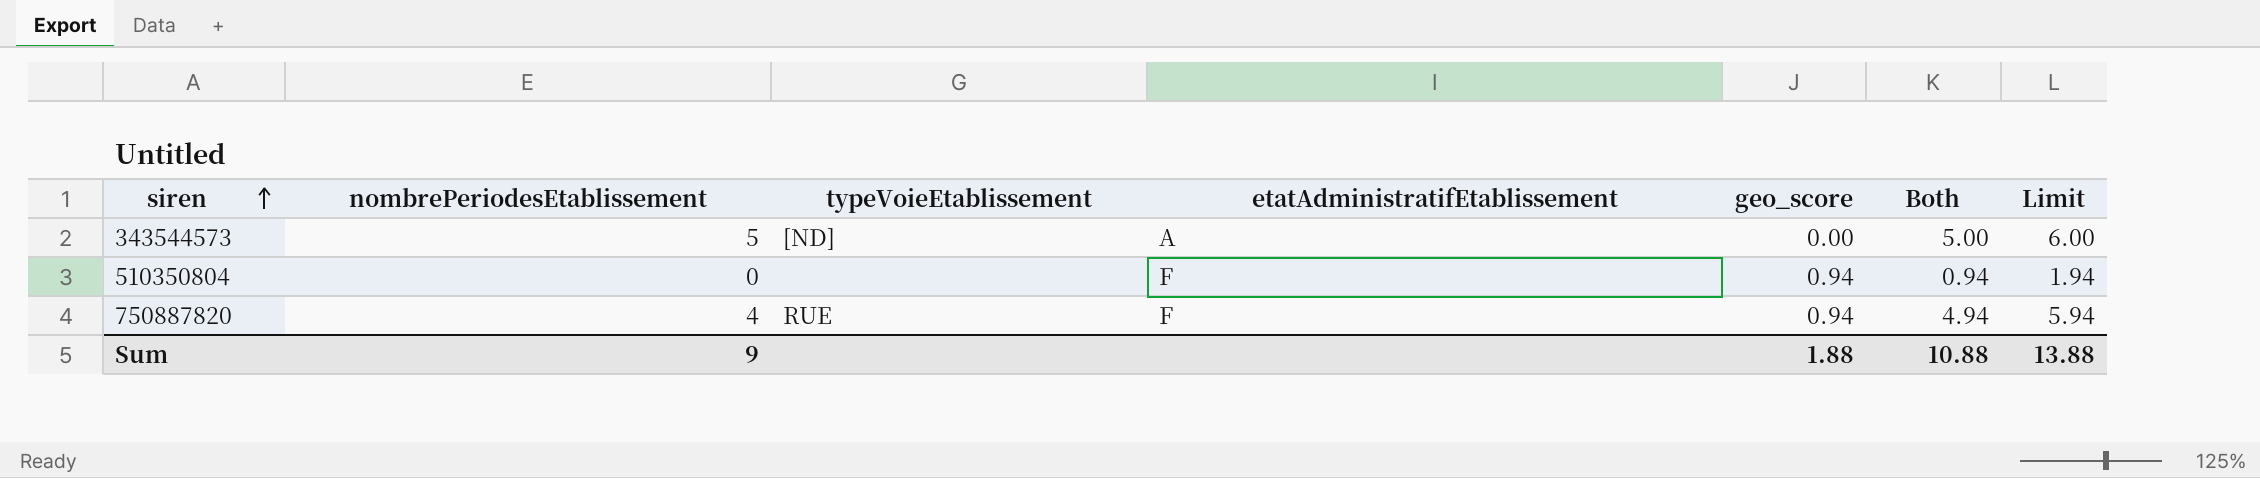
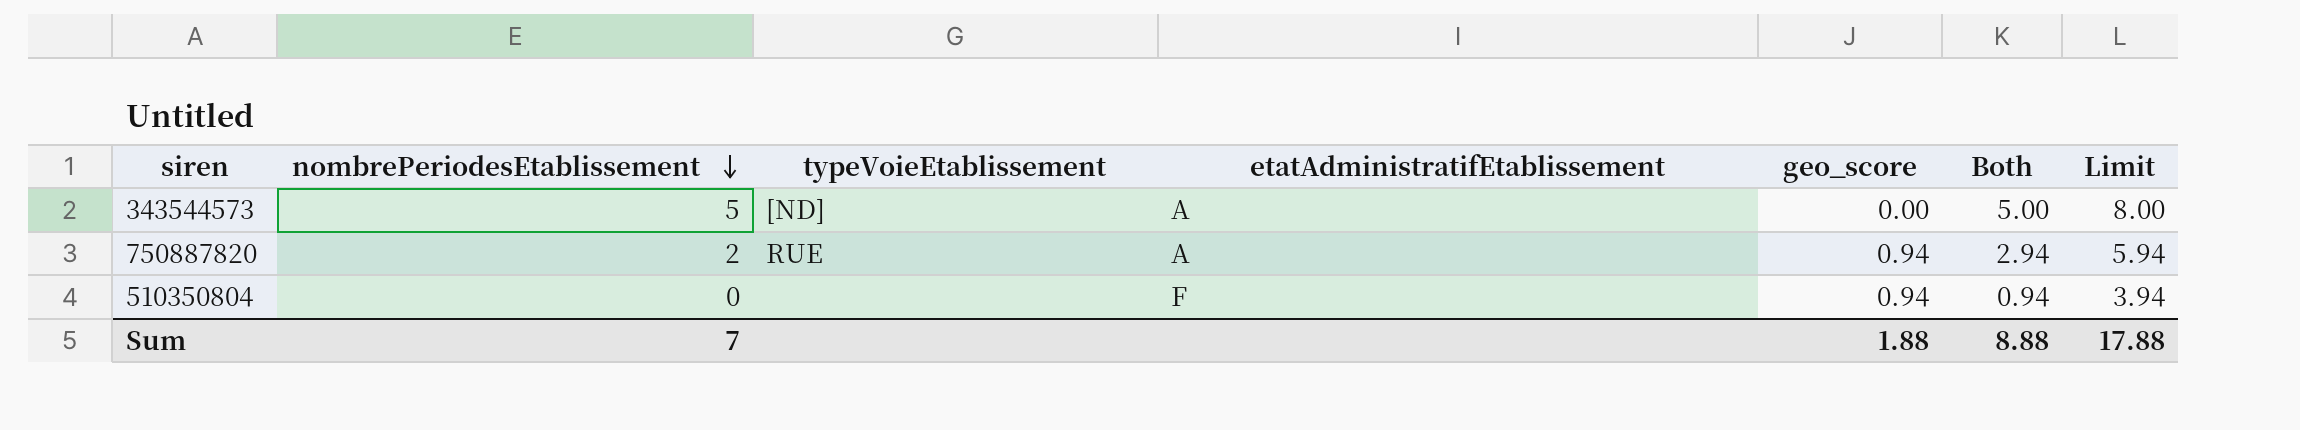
row order: siren ascending -> nombrePeriodesEtablissement descending
column Limit | formula: [Both] + 1 -> [Both] + 3
750887820 | nombrePeriodesEtablissement: 4 -> 2
750887820 | etatAdministratifEtablissement: F -> A
750887820 | Both: 4.94 -> 2.94
Sum | nombrePeriodesEtablissement: 9 -> 7
Sum | Both: 10.88 -> 8.88
Sum | Limit: 13.88 -> 17.88

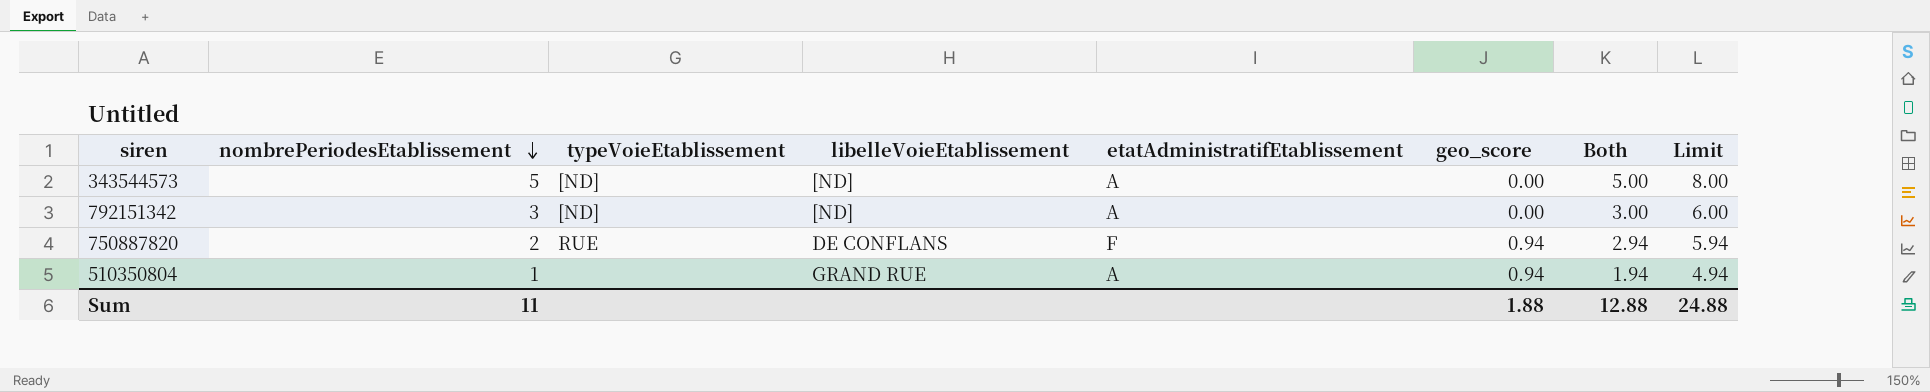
column libelleVoieEtablissement | position: none -> 4
row 792151342: none -> 3 | [ND] | [ND] | A | 0.00 | 3.00 | 6.00
750887820 | etatAdministratifEtablissement: A -> F
510350804 | nombrePeriodesEtablissement: 0 -> 1
510350804 | etatAdministratifEtablissement: F -> A
510350804 | Both: 0.94 -> 1.94
510350804 | Limit: 3.94 -> 4.94
Sum | nombrePeriodesEtablissement: 7 -> 11
Sum | Both: 8.88 -> 12.88
Sum | Limit: 17.88 -> 24.88

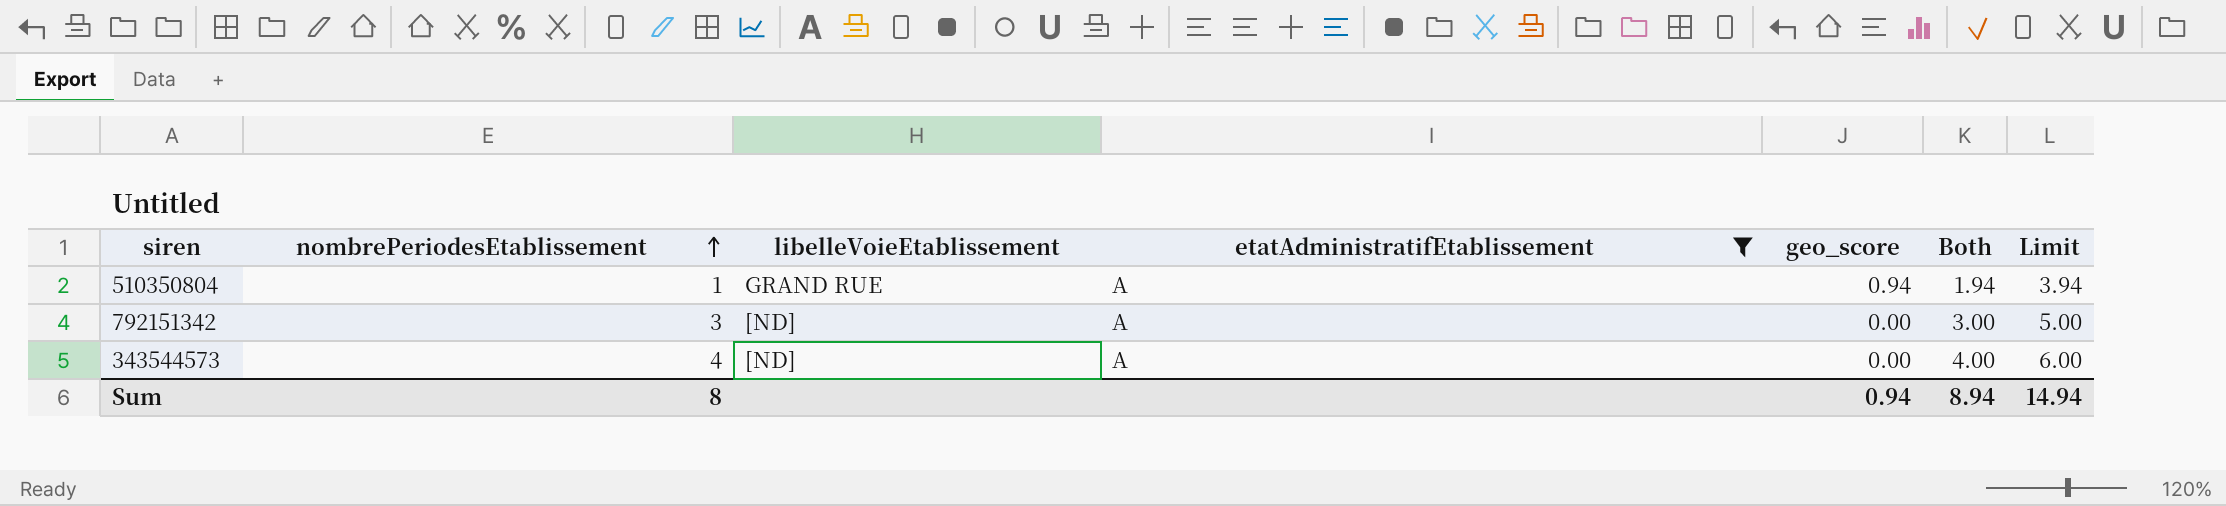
filter: none -> etatAdministratifEtablissement = A
row order: nombrePeriodesEtablissement descending -> nombrePeriodesEtablissement ascending
column typeVoieEtablissement | position: 3 -> none
column Limit | formula: [Both] + 3 -> [Both] + 2
343544573 | nombrePeriodesEtablissement: 5 -> 4
343544573 | Both: 5.00 -> 4.00
Sum | nombrePeriodesEtablissement: 11 -> 8
Sum | geo_score: 1.88 -> 0.94
Sum | Both: 12.88 -> 8.94
Sum | Limit: 24.88 -> 14.94

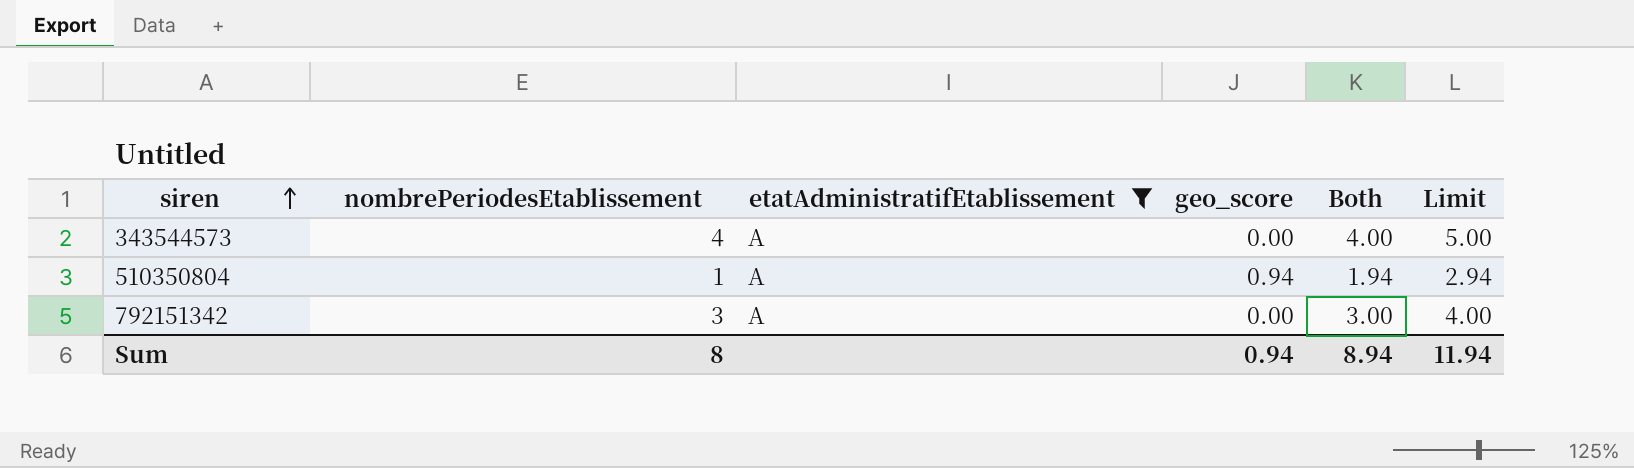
row order: nombrePeriodesEtablissement ascending -> siren ascending
column libelleVoieEtablissement | position: 3 -> none
column Limit | formula: [Both] + 2 -> [Both] + 1
Sum | Limit: 14.94 -> 11.94

